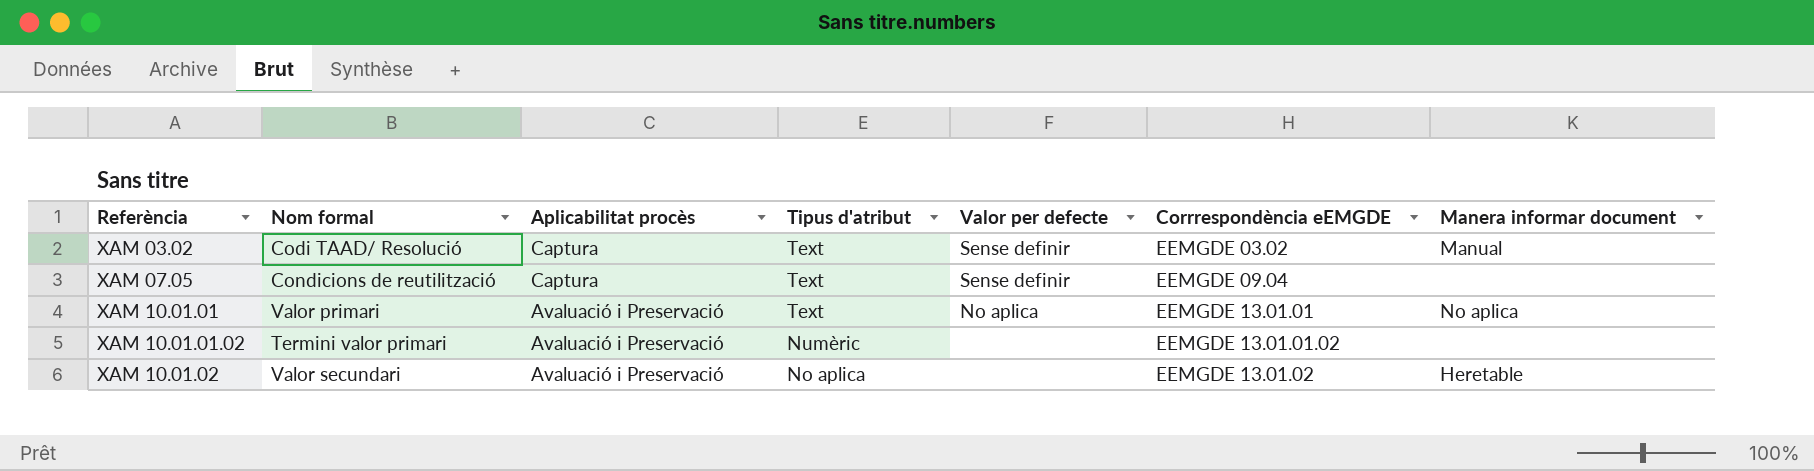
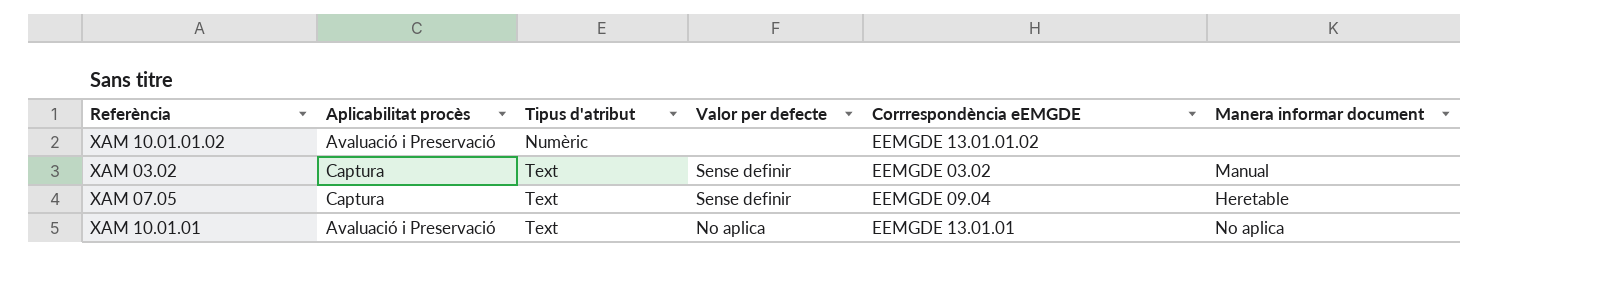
row order: Referència ascending -> Tipus d'atribut ascending
column Nom formal | position: 2 -> none
row XAM 10.01.02: Valor secundari | Avaluació i Preservació | No aplica | none | EEMGDE 13.01.02 | Heretable -> none
XAM 07.05 | Manera informar document: none -> Heretable

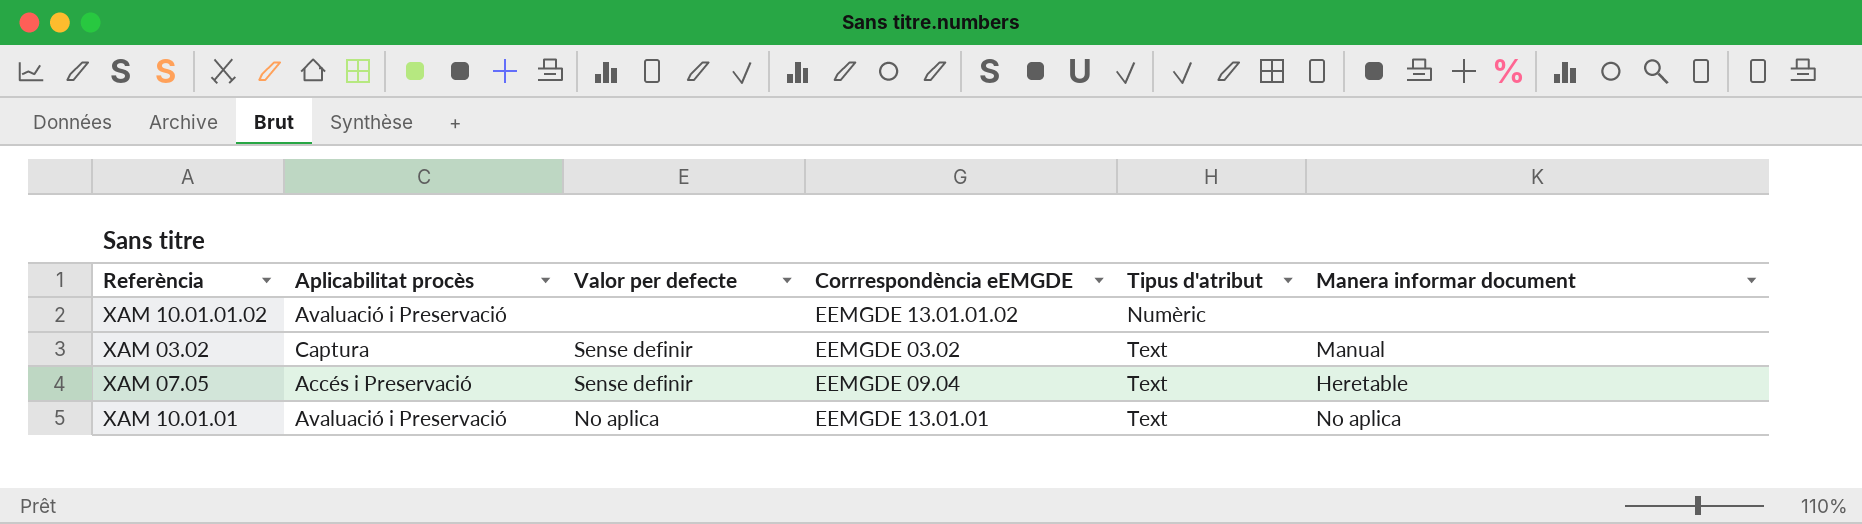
column Tipus d'atribut | position: 3 -> 5
XAM 07.05 | Aplicabilitat procès: Captura -> Accés i Preservació

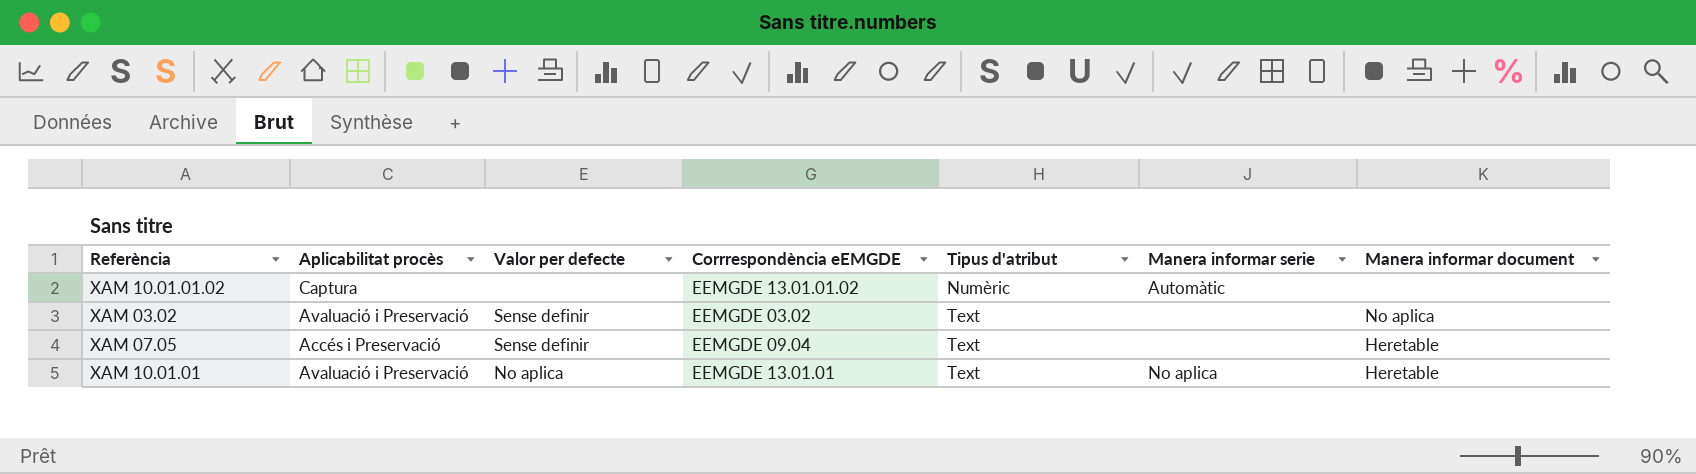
column Manera informar serie | position: none -> 6
XAM 10.01.01.02 | Aplicabilitat procès: Avaluació i Preservació -> Captura
XAM 03.02 | Aplicabilitat procès: Captura -> Avaluació i Preservació
XAM 03.02 | Manera informar document: Manual -> No aplica
XAM 10.01.01 | Manera informar document: No aplica -> Heretable

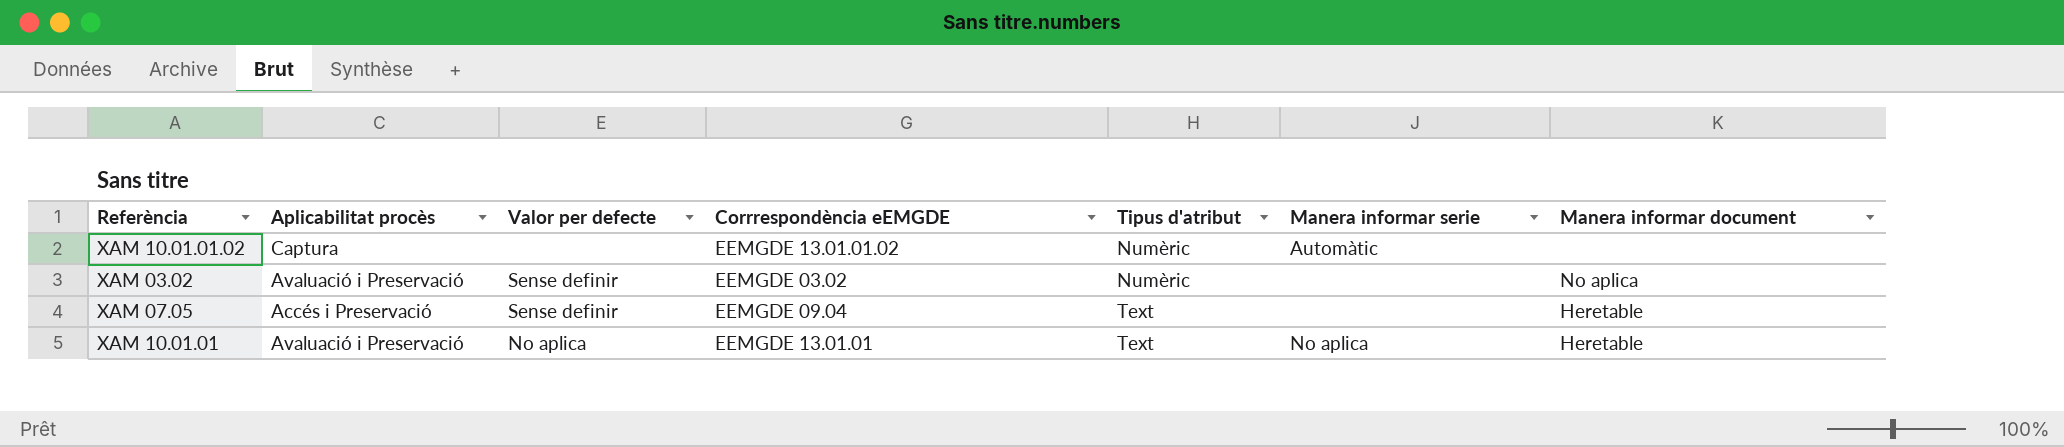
XAM 03.02 | Tipus d'atribut: Text -> Numèric

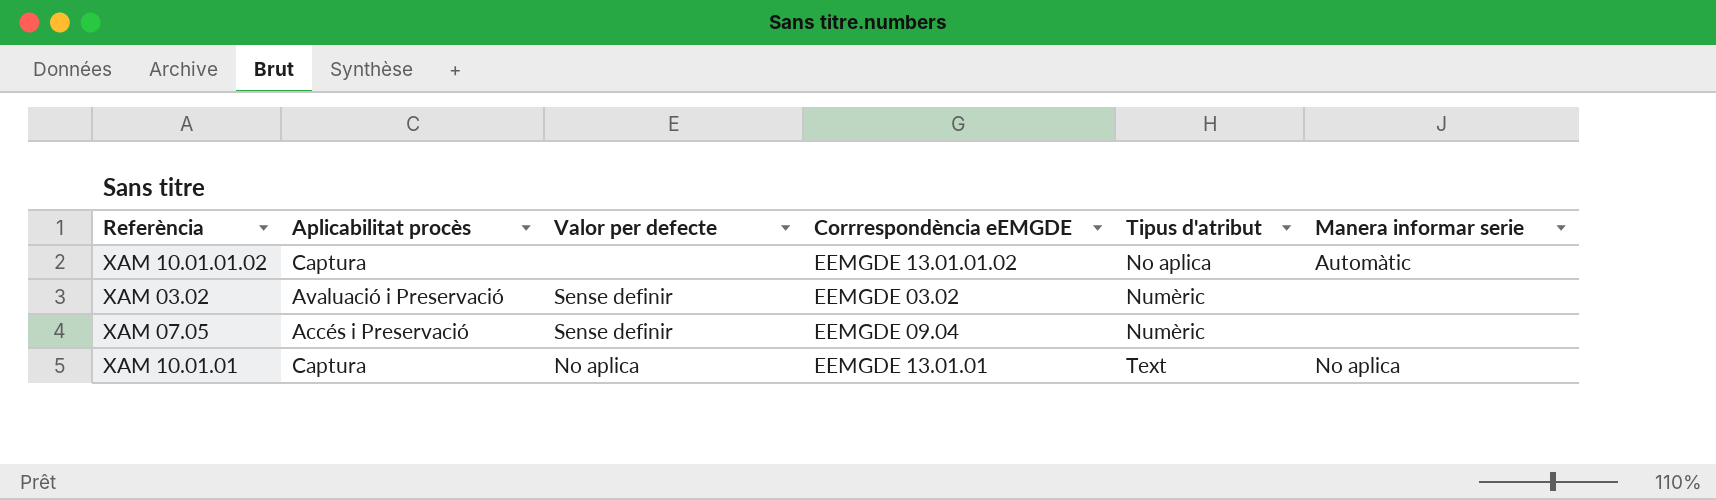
column Manera informar document | position: 7 -> none
XAM 10.01.01.02 | Tipus d'atribut: Numèric -> No aplica
XAM 07.05 | Tipus d'atribut: Text -> Numèric
XAM 10.01.01 | Aplicabilitat procès: Avaluació i Preservació -> Captura

